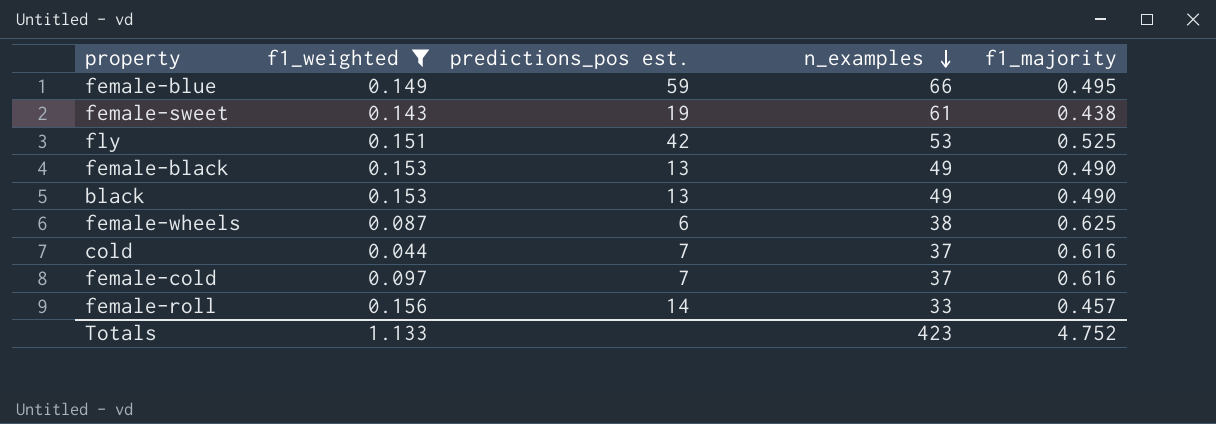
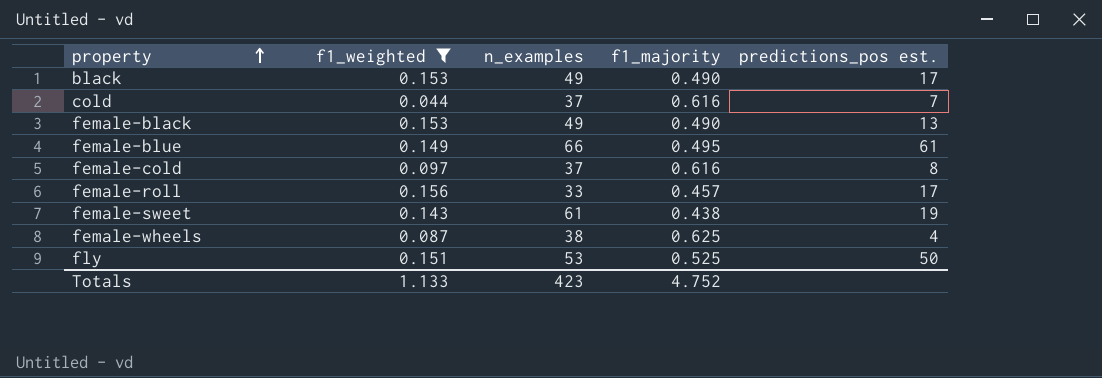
row order: n_examples descending -> property ascending
column predictions_pos est. | position: 3 -> 5
black | predictions_pos est.: 13 -> 17
female-blue | predictions_pos est.: 59 -> 61
female-cold | predictions_pos est.: 7 -> 8
female-roll | predictions_pos est.: 14 -> 17
female-wheels | predictions_pos est.: 6 -> 4
fly | predictions_pos est.: 42 -> 50

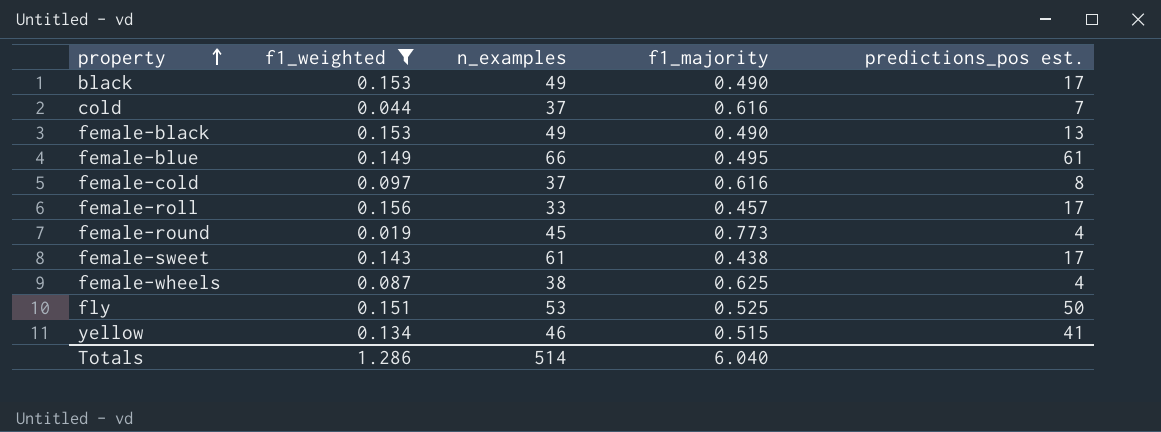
row female-round: none -> 0.019 | 45 | 0.773 | 4
female-sweet | predictions_pos est.: 19 -> 17
row yellow: none -> 0.134 | 46 | 0.515 | 41
Totals | f1_weighted: 1.133 -> 1.286
Totals | n_examples: 423 -> 514
Totals | f1_majority: 4.752 -> 6.040

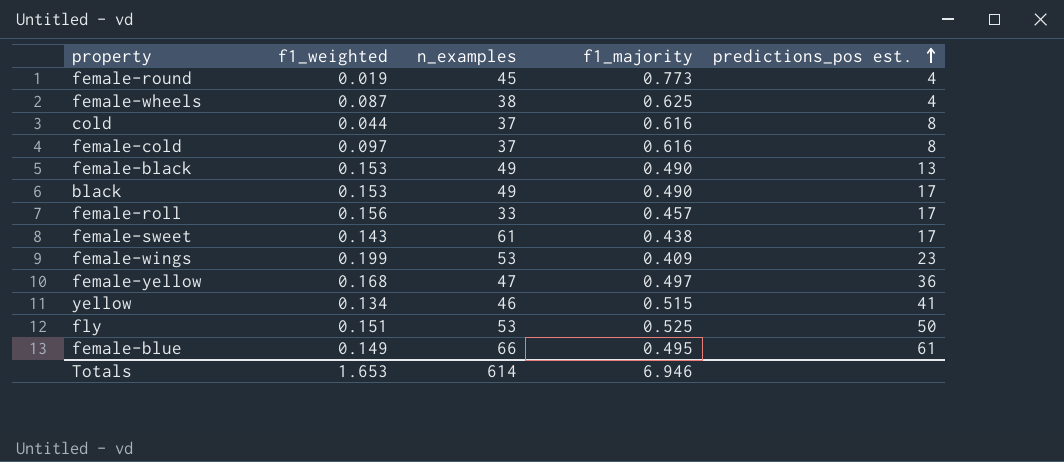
filter: f1_weighted <= 0.156 -> none
row order: property ascending -> predictions_pos est. ascending
cold | predictions_pos est.: 7 -> 8
Totals | f1_weighted: 1.286 -> 1.653
Totals | n_examples: 514 -> 614
Totals | f1_majority: 6.040 -> 6.946

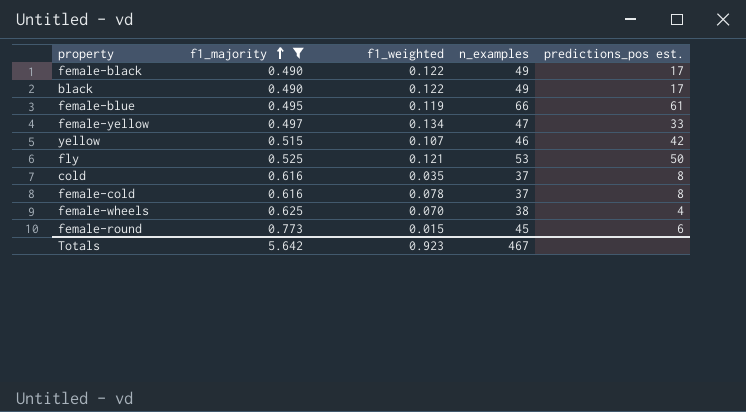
filter: none -> f1_majority >= 0.490
row order: predictions_pos est. ascending -> f1_majority ascending
column f1_majority | position: 4 -> 2
female-black | f1_weighted: 0.153 -> 0.122
female-black | predictions_pos est.: 13 -> 17
black | f1_weighted: 0.153 -> 0.122
female-blue | f1_weighted: 0.149 -> 0.119
female-yellow | f1_weighted: 0.168 -> 0.134
female-yellow | predictions_pos est.: 36 -> 33
yellow | f1_weighted: 0.134 -> 0.107
yellow | predictions_pos est.: 41 -> 42
fly | f1_weighted: 0.151 -> 0.121
cold | f1_weighted: 0.044 -> 0.035
female-cold | f1_weighted: 0.097 -> 0.078
female-wheels | f1_weighted: 0.087 -> 0.070
female-round | f1_weighted: 0.019 -> 0.015
female-round | predictions_pos est.: 4 -> 6
Totals | f1_majority: 6.946 -> 5.642
Totals | f1_weighted: 1.653 -> 0.923
Totals | n_examples: 614 -> 467

